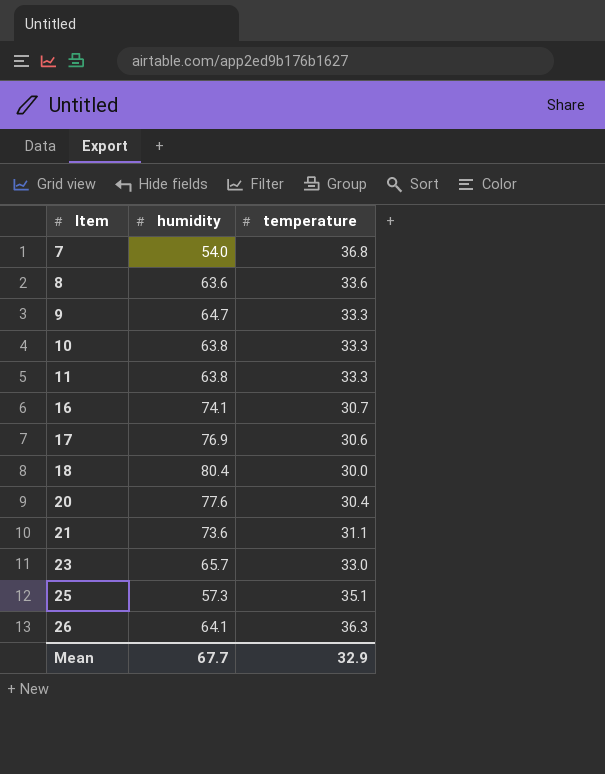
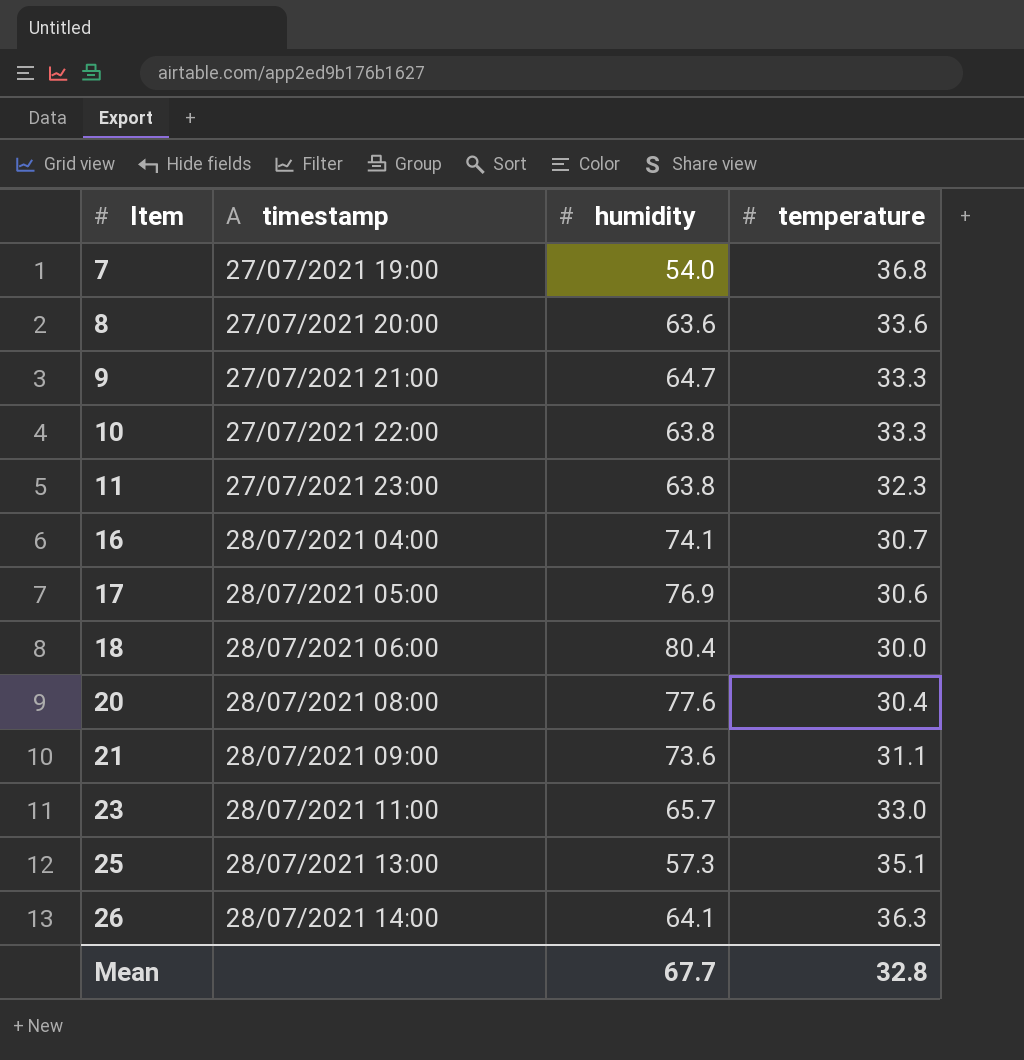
column timestamp | position: none -> 2
11 | temperature: 33.3 -> 32.3
Mean | temperature: 32.9 -> 32.8

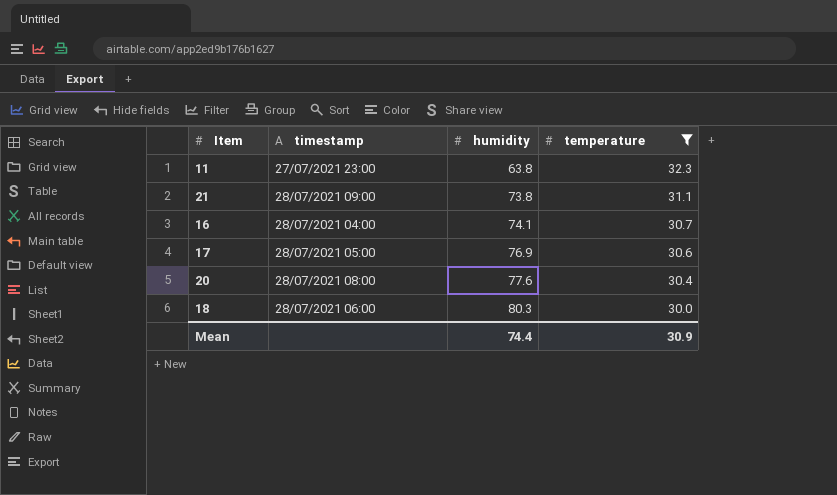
filter: none -> temperature <= 32.3
row order: Item ascending -> humidity ascending
21 | humidity: 73.6 -> 73.8
18 | humidity: 80.4 -> 80.3
Mean | humidity: 67.7 -> 74.4
Mean | temperature: 32.8 -> 30.9

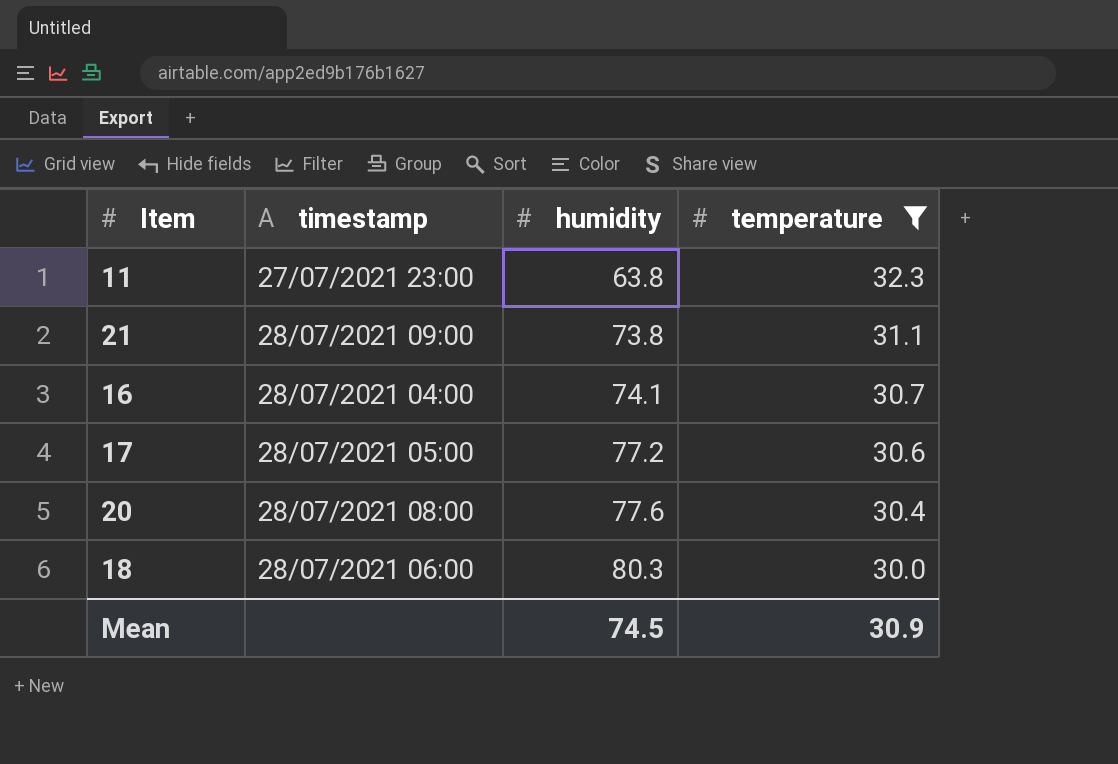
17 | humidity: 76.9 -> 77.2
Mean | humidity: 74.4 -> 74.5

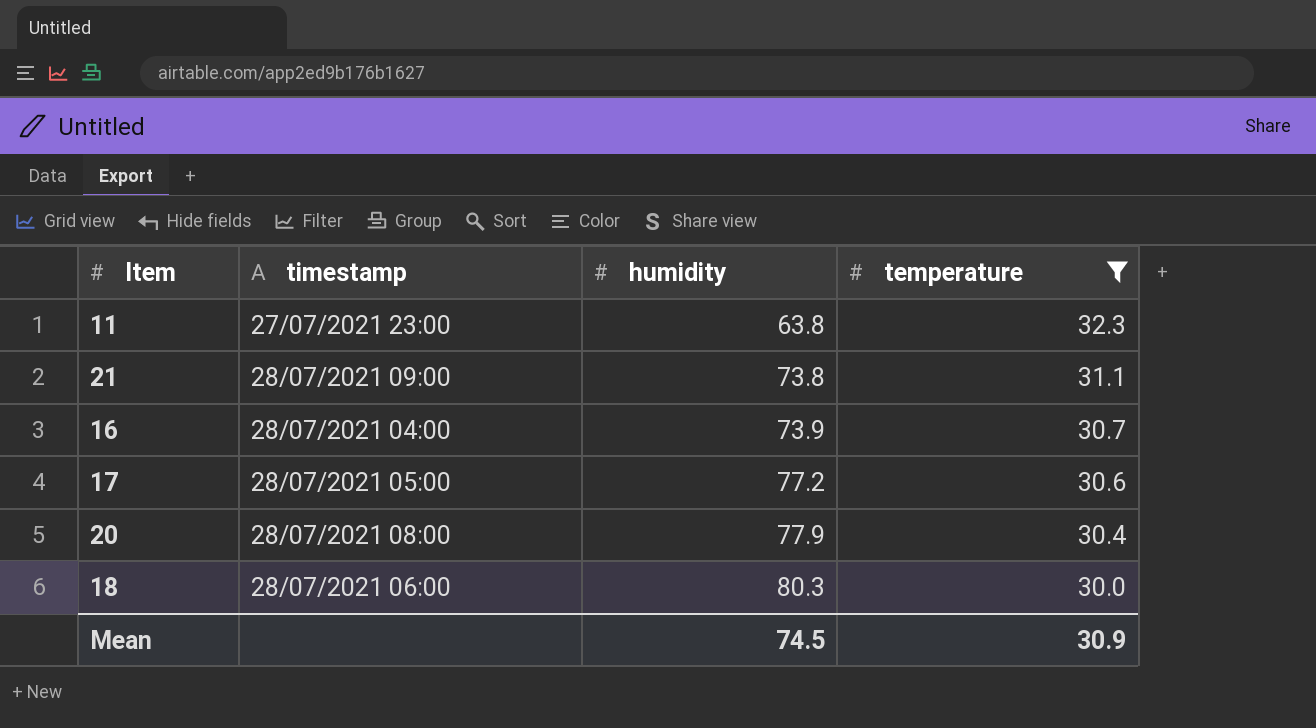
16 | humidity: 74.1 -> 73.9
20 | humidity: 77.6 -> 77.9

